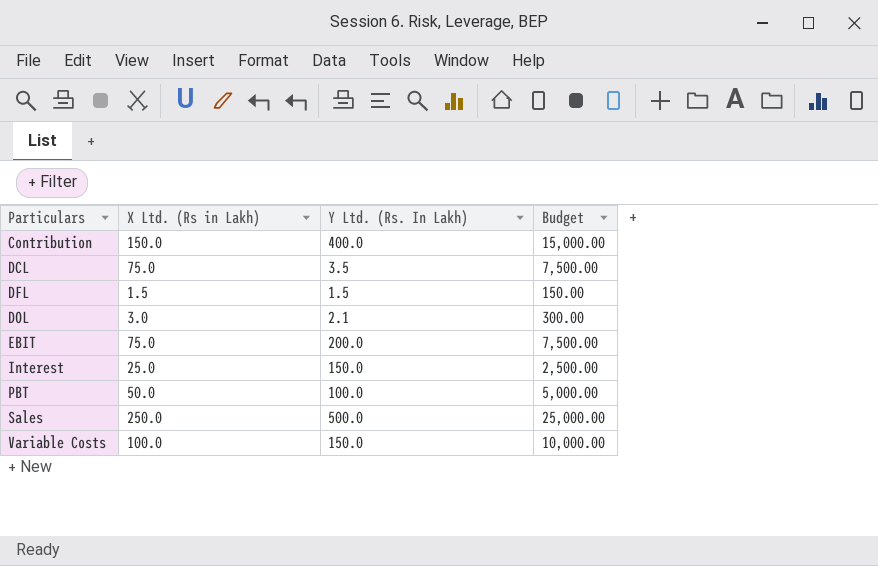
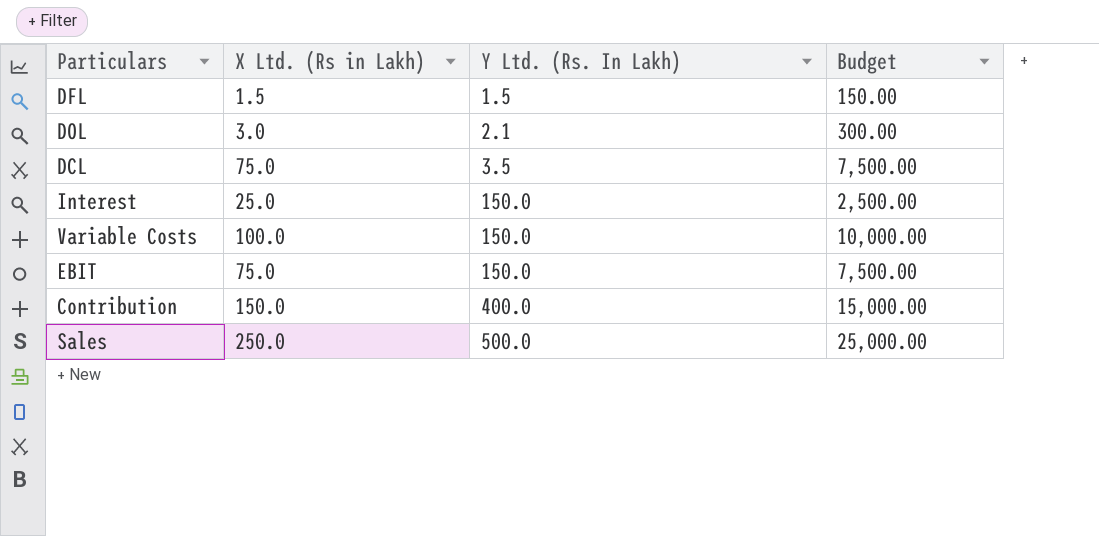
row order: Particulars ascending -> Y Ltd. (Rs. In Lakh) ascending
row PBT: 50.0 | 100.0 | 5,000.00 -> none
EBIT | Y Ltd. (Rs. In Lakh): 200.0 -> 150.0

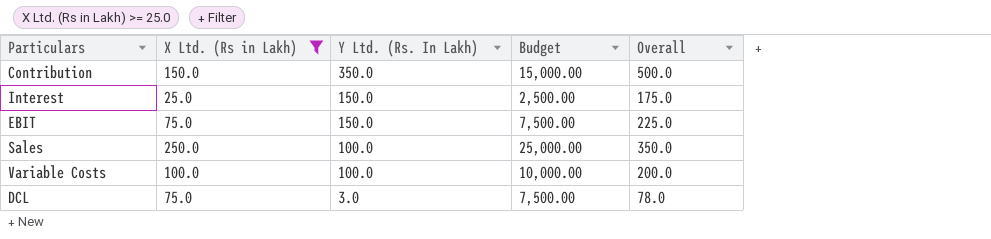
filter: none -> X Ltd. (Rs in Lakh) >= 25.0
row order: Y Ltd. (Rs. In Lakh) ascending -> Y Ltd. (Rs. In Lakh) descending
column Overall | formula: none -> [X Ltd. (Rs in Lakh)] + [Y Ltd. (Rs. In Lakh)]
Contribution | Y Ltd. (Rs. In Lakh): 400.0 -> 350.0
Sales | Y Ltd. (Rs. In Lakh): 500.0 -> 100.0
Variable Costs | Y Ltd. (Rs. In Lakh): 150.0 -> 100.0
DCL | Y Ltd. (Rs. In Lakh): 3.5 -> 3.0

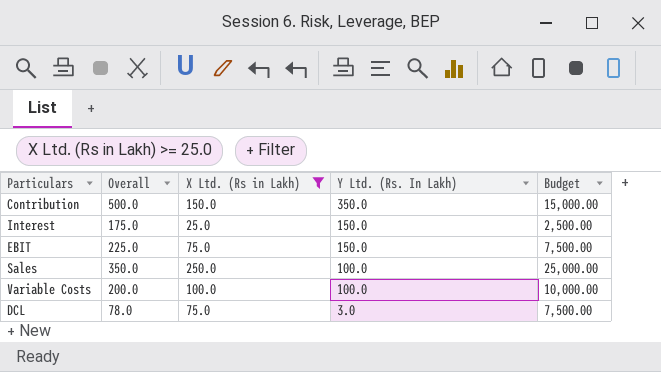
column Overall | position: 5 -> 2

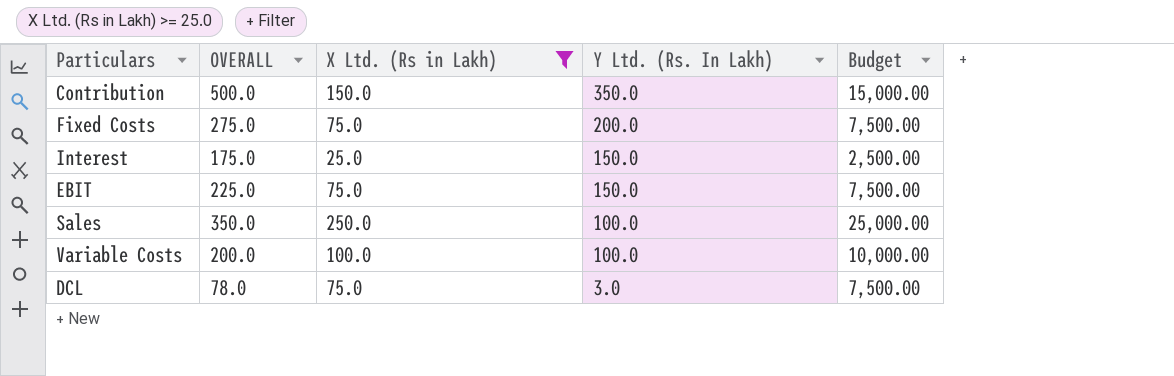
column name: Overall -> OVERALL
row Fixed Costs: none -> 275.0 | 75.0 | 200.0 | 7,500.00

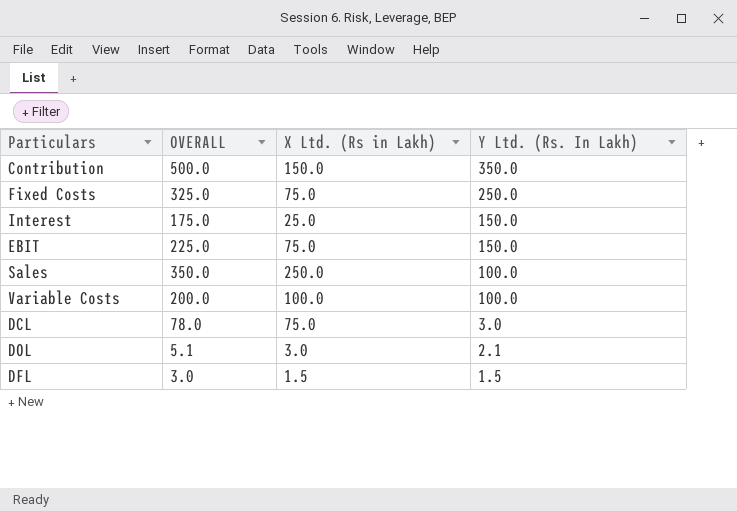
filter: X Ltd. (Rs in Lakh) >= 25.0 -> none
column Budget | formula: [X Ltd. (Rs in Lakh)] * 100 -> none
Fixed Costs | OVERALL: 275.0 -> 325.0
Fixed Costs | Y Ltd. (Rs. In Lakh): 200.0 -> 250.0

